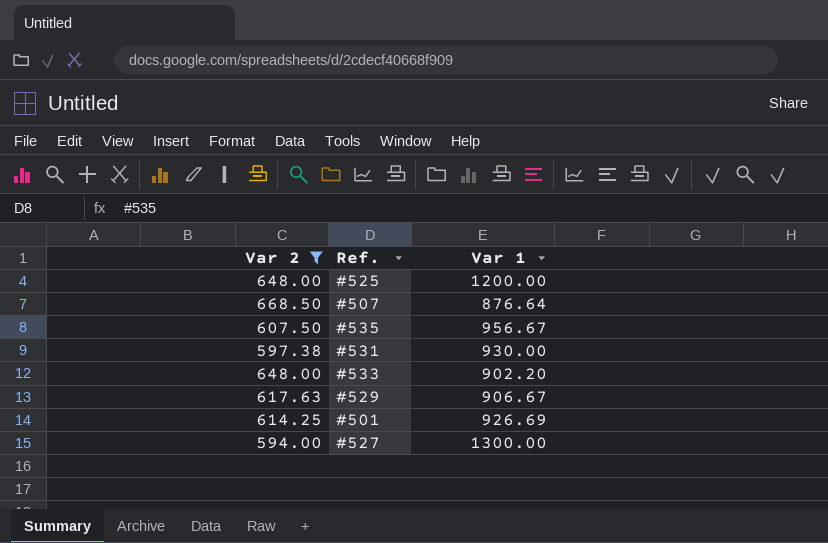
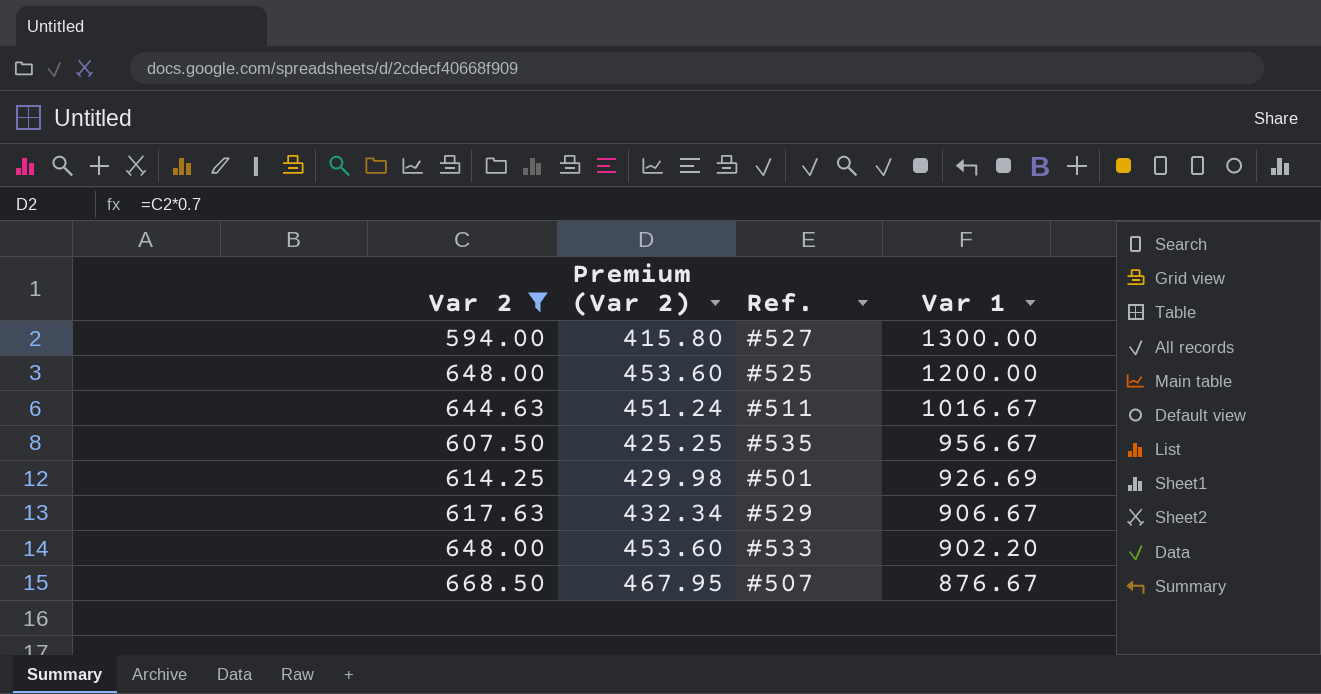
row order: none -> Var 1 descending
column Premium (Var 2) | formula: none -> [Var 2] * 0.7
row #531: 597.38 | 930.00 -> none
row #511: none -> 644.63 | 451.24 | 1016.67
#507 | Var 1: 876.64 -> 876.67

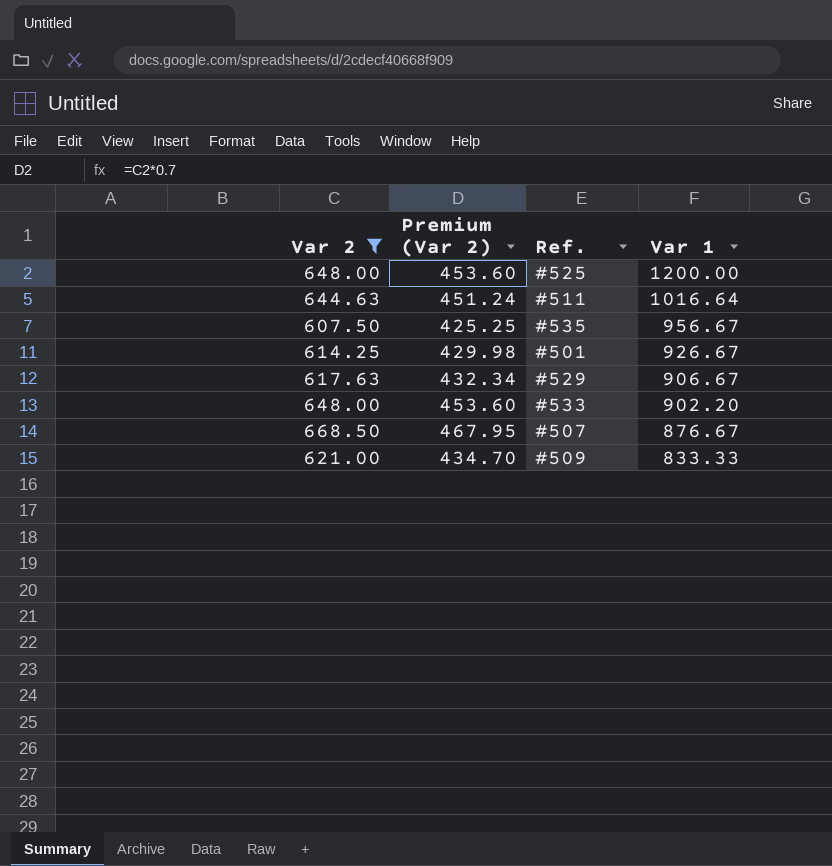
row #527: 594.00 | 415.80 | 1300.00 -> none
#511 | Var 1: 1016.67 -> 1016.64
#501 | Var 1: 926.69 -> 926.67
row #509: none -> 621.00 | 434.70 | 833.33

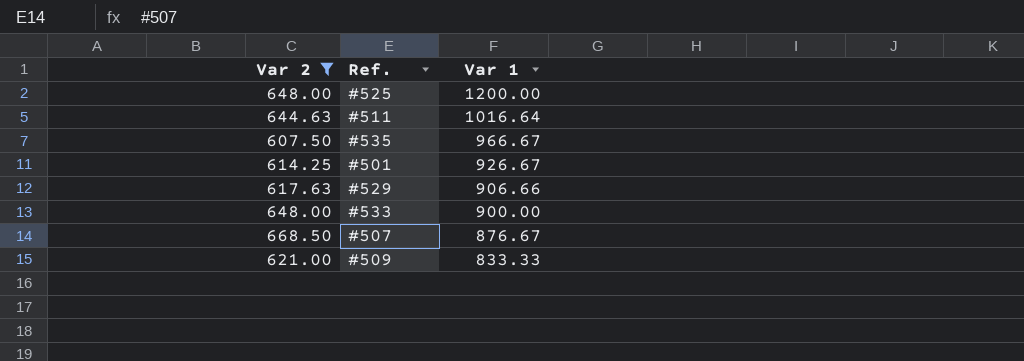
column Premium (Var 2) | formula: [Var 2] * 0.7 -> none
#535 | Var 1: 956.67 -> 966.67
#529 | Var 1: 906.67 -> 906.66
#533 | Var 1: 902.20 -> 900.00

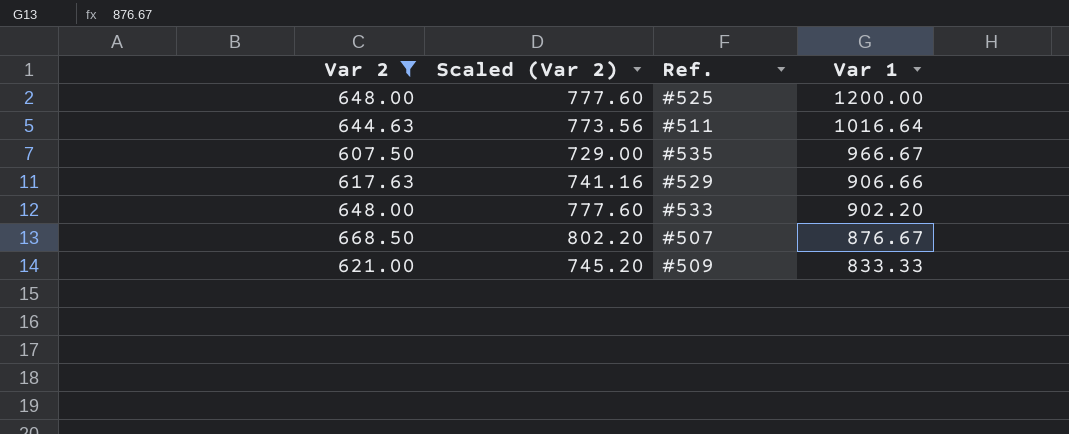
column Scaled (Var 2) | formula: none -> [Var 2] * 1.2
row #501: 614.25 | 926.67 -> none
#533 | Var 1: 900.00 -> 902.20

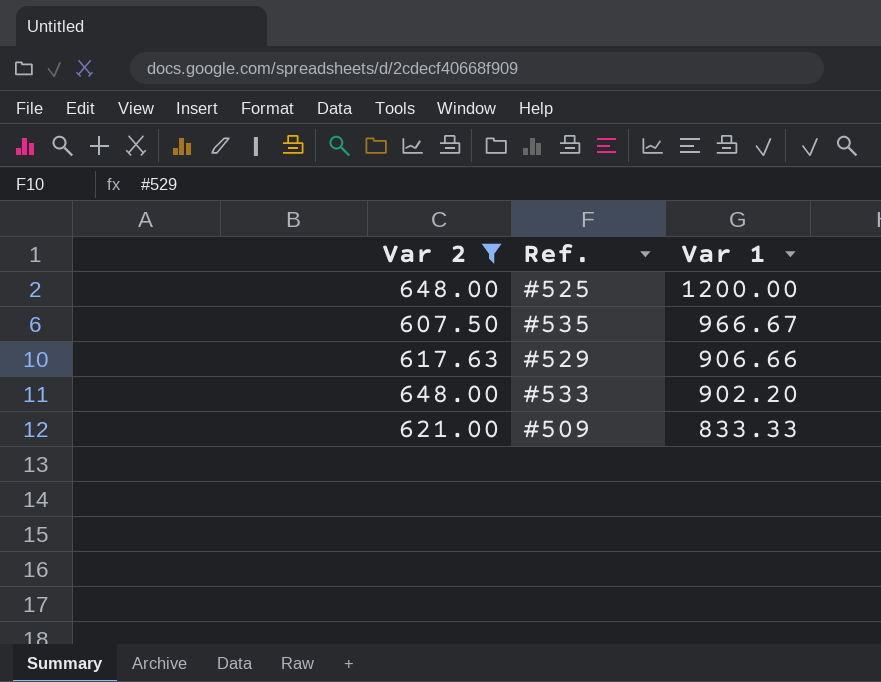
column Scaled (Var 2) | formula: [Var 2] * 1.2 -> none
row #511: 644.63 | 773.56 | 1016.64 -> none
row #507: 668.50 | 802.20 | 876.67 -> none

